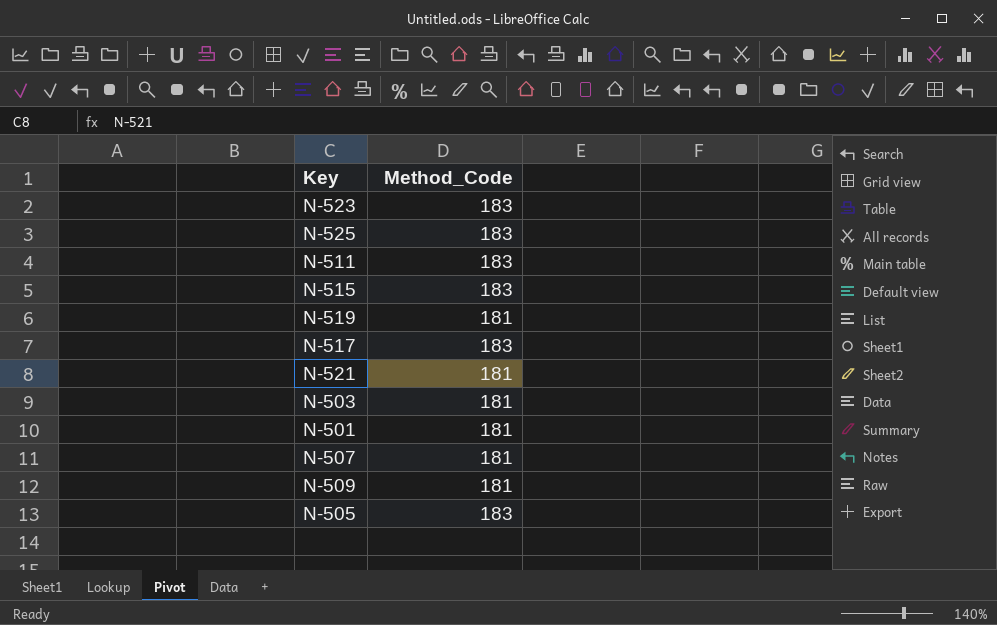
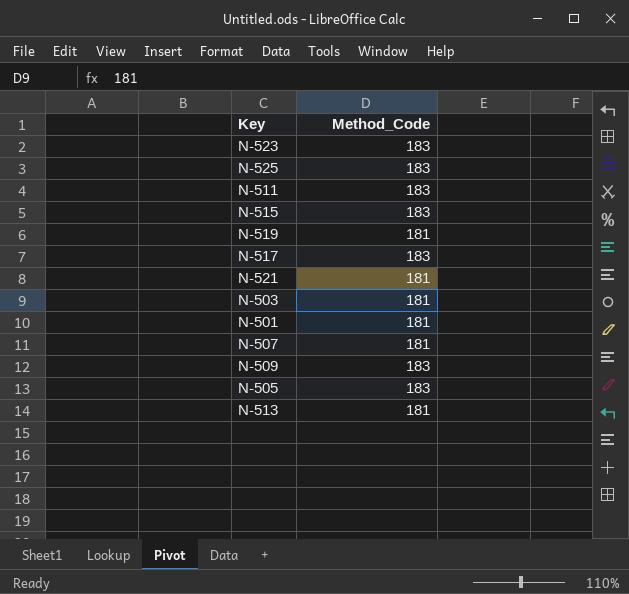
N-509 | Method_Code: 181 -> 183
row N-513: none -> 181

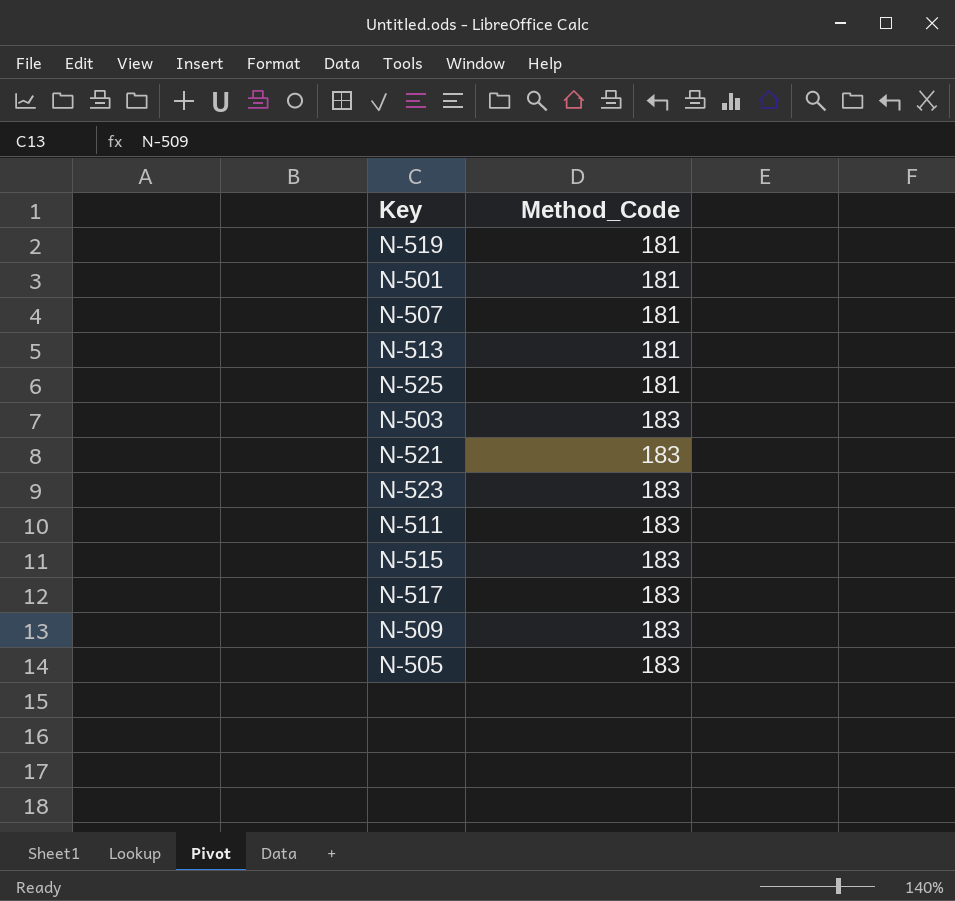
row order: none -> Method_Code ascending
N-525 | Method_Code: 183 -> 181
N-503 | Method_Code: 181 -> 183
N-521 | Method_Code: 181 -> 183

